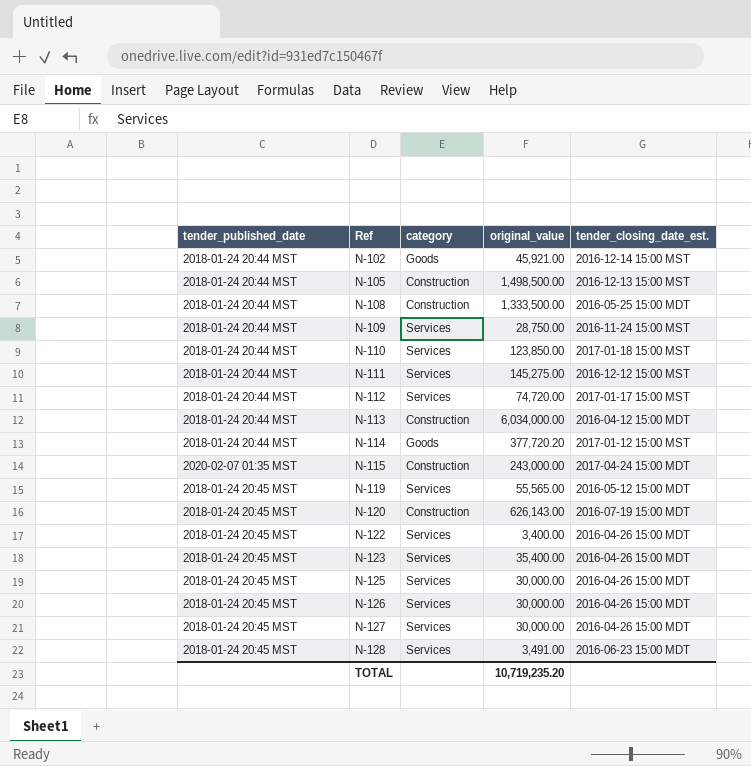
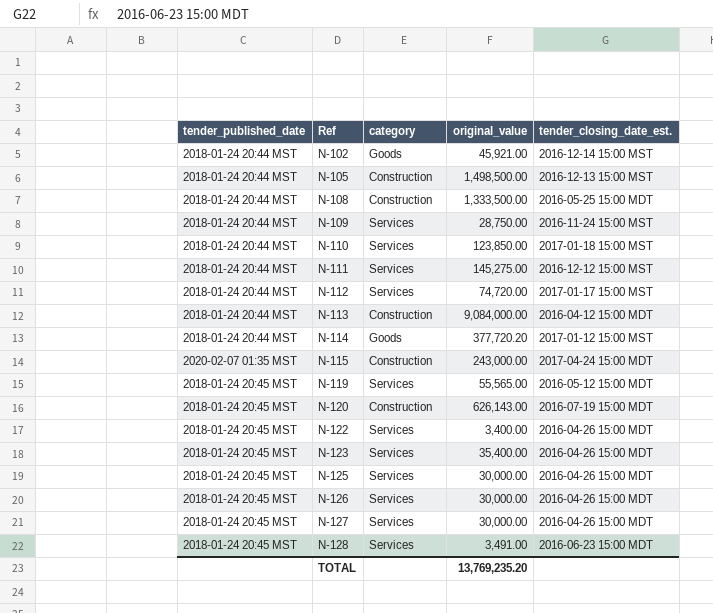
N-113 | original_value: 6,034,000.00 -> 9,084,000.00
TOTAL | original_value: 10,719,235.20 -> 13,769,235.20

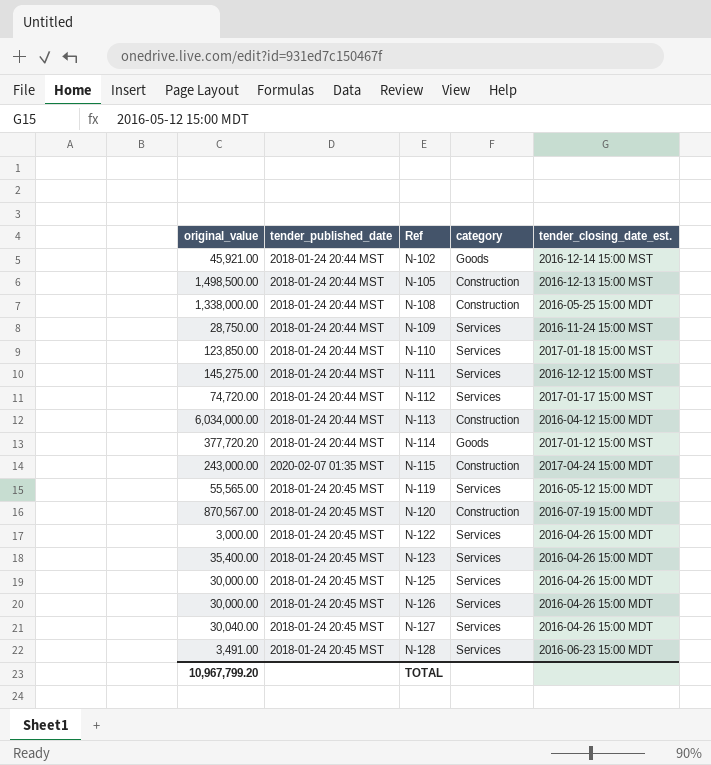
column original_value | position: 4 -> 1
N-108 | original_value: 1,333,500.00 -> 1,338,000.00
N-113 | original_value: 9,084,000.00 -> 6,034,000.00
N-120 | original_value: 626,143.00 -> 870,567.00
N-122 | original_value: 3,400.00 -> 3,000.00
N-127 | original_value: 30,000.00 -> 30,040.00
TOTAL | original_value: 13,769,235.20 -> 10,967,799.20

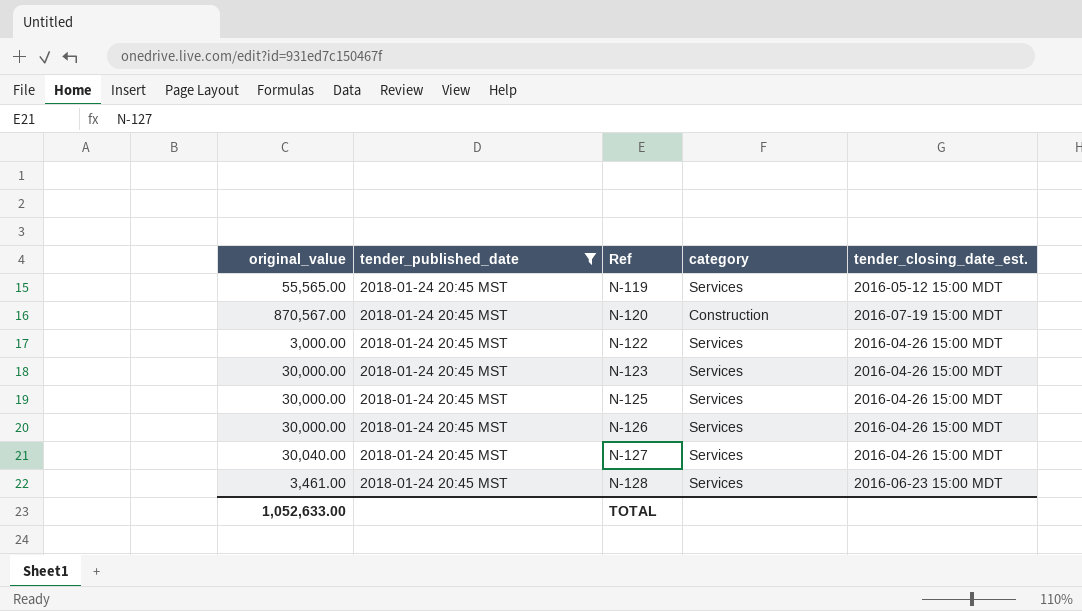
filter: none -> tender_published_date = 2018-01-24 20:45 MST
N-123 | original_value: 35,400.00 -> 30,000.00
N-128 | original_value: 3,491.00 -> 3,461.00
TOTAL | original_value: 10,967,799.20 -> 1,052,633.00

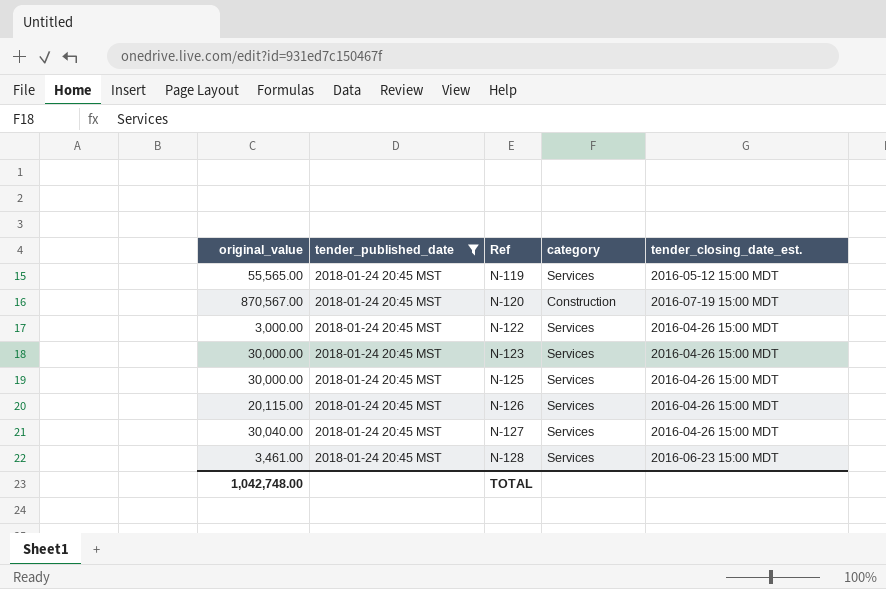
N-126 | original_value: 30,000.00 -> 20,115.00
TOTAL | original_value: 1,052,633.00 -> 1,042,748.00

